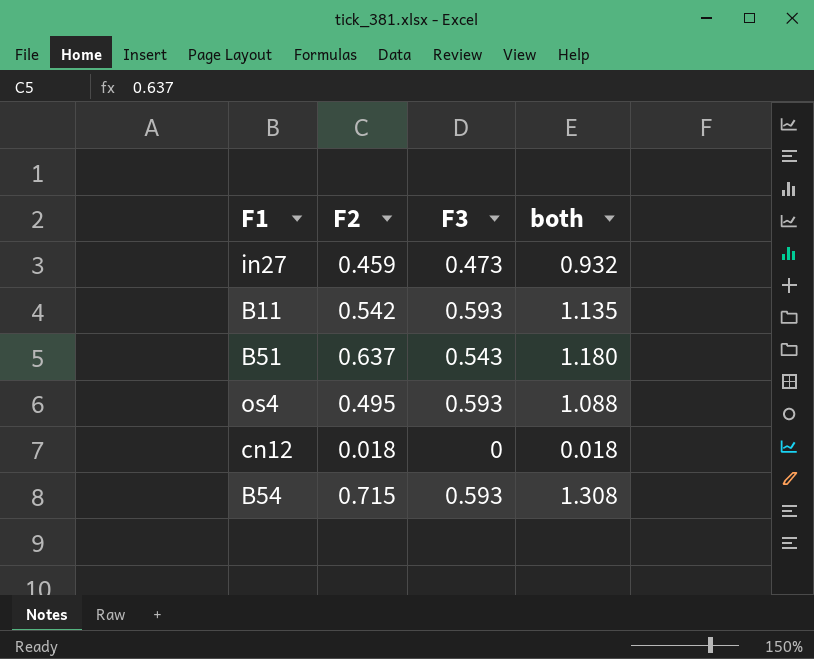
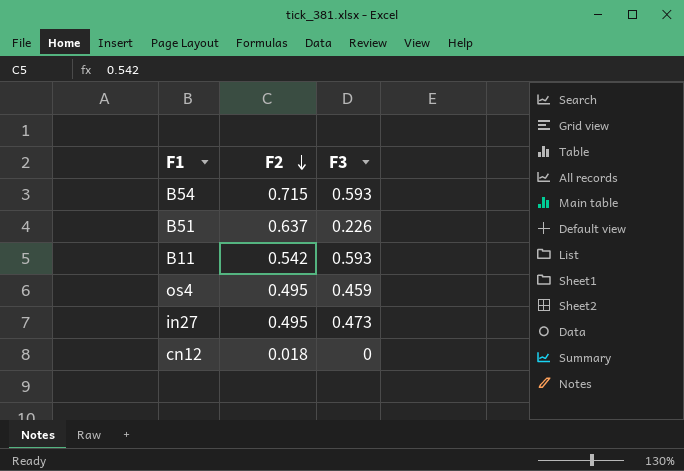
row order: none -> F2 descending
column both | formula: [F2] + [F3] -> none
B51 | F3: 0.543 -> 0.226
os4 | F3: 0.593 -> 0.459
in27 | F2: 0.459 -> 0.495

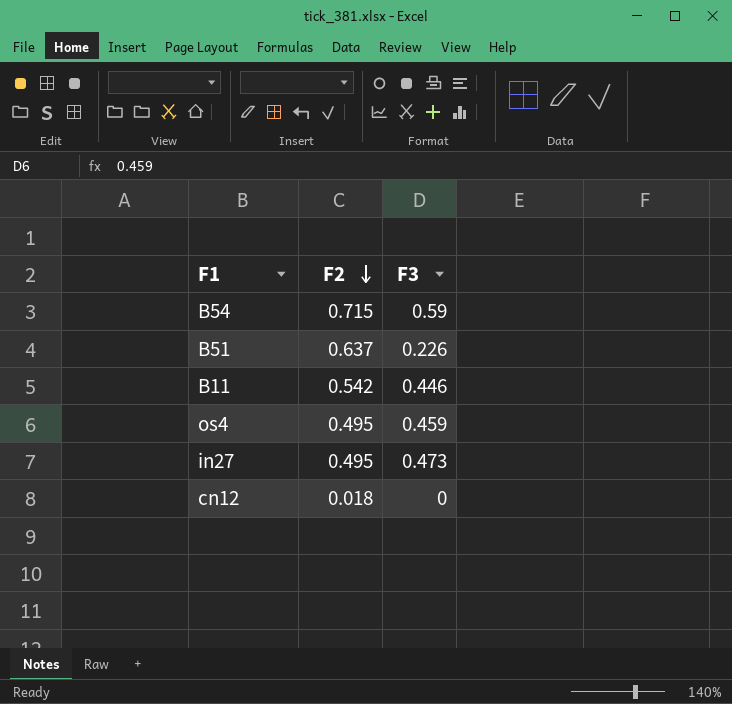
B54 | F3: 0.593 -> 0.59
B11 | F3: 0.593 -> 0.446

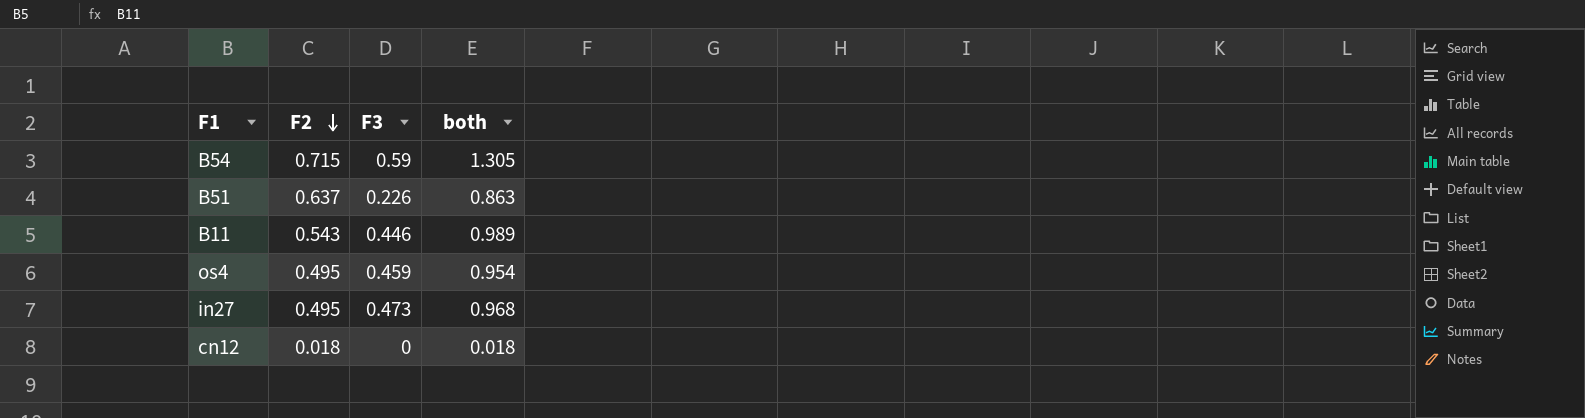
column both | formula: none -> [F2] + [F3]
B11 | F2: 0.542 -> 0.543

